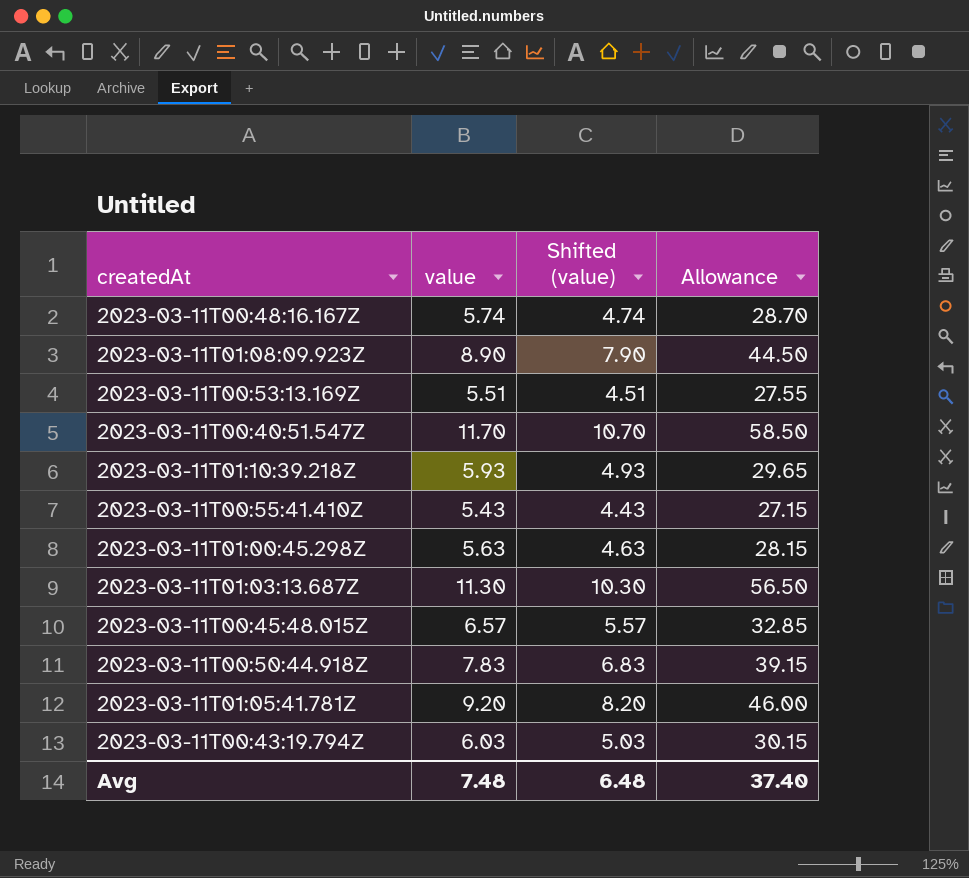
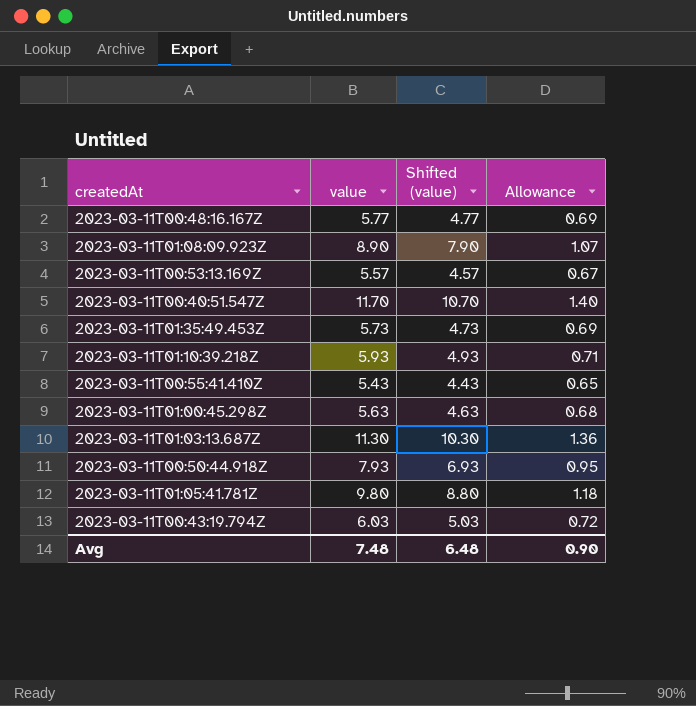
column Allowance | formula: [value] * 5 -> [value] * 0.12
row 2023-03-11T00:45:48.015Z: 6.57 | 5.57 | 32.85 -> none
2023-03-11T00:48:16.167Z | value: 5.74 -> 5.77
2023-03-11T00:48:16.167Z | Shifted (value): 4.74 -> 4.77
2023-03-11T00:53:13.169Z | value: 5.51 -> 5.57
2023-03-11T00:53:13.169Z | Shifted (value): 4.51 -> 4.57
row 2023-03-11T01:35:49.453Z: none -> 5.73 | 4.73 | 0.69
2023-03-11T00:50:44.918Z | value: 7.83 -> 7.93
2023-03-11T00:50:44.918Z | Shifted (value): 6.83 -> 6.93
2023-03-11T01:05:41.781Z | value: 9.20 -> 9.80
2023-03-11T01:05:41.781Z | Shifted (value): 8.20 -> 8.80
Avg | Allowance: 37.40 -> 0.90

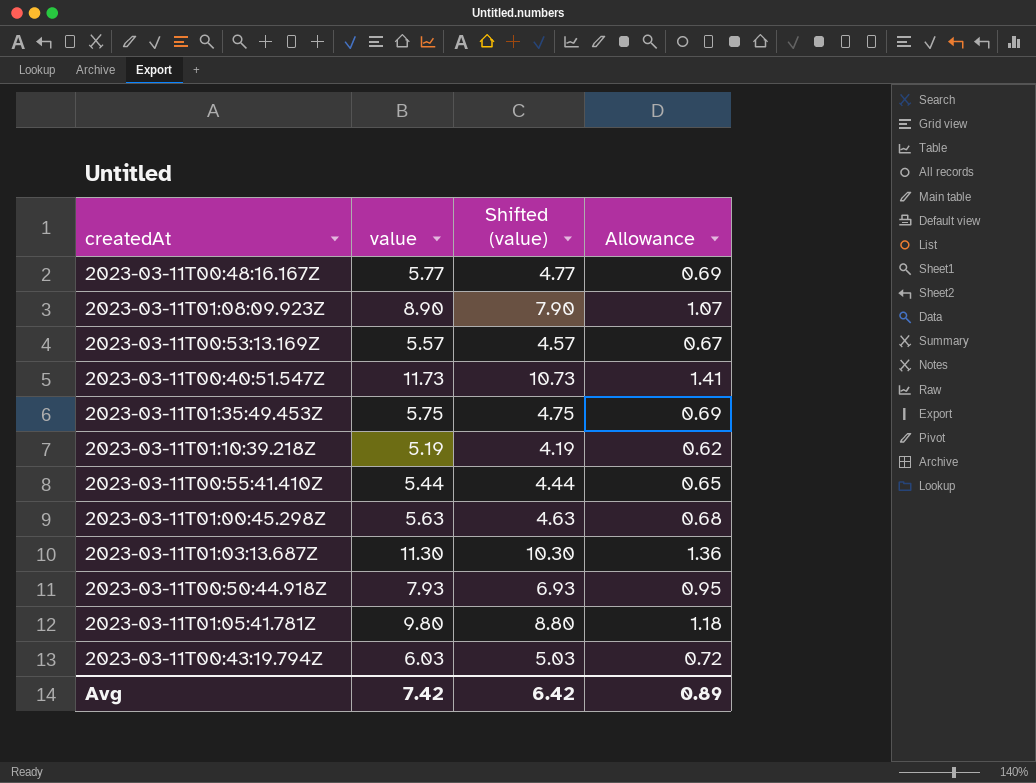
2023-03-11T00:40:51.547Z | value: 11.70 -> 11.73
2023-03-11T00:40:51.547Z | Shifted (value): 10.70 -> 10.73
2023-03-11T00:40:51.547Z | Allowance: 1.40 -> 1.41
2023-03-11T01:35:49.453Z | value: 5.73 -> 5.75
2023-03-11T01:35:49.453Z | Shifted (value): 4.73 -> 4.75
2023-03-11T01:10:39.218Z | value: 5.93 -> 5.19
2023-03-11T01:10:39.218Z | Shifted (value): 4.93 -> 4.19
2023-03-11T01:10:39.218Z | Allowance: 0.71 -> 0.62
2023-03-11T00:55:41.410Z | value: 5.43 -> 5.44
2023-03-11T00:55:41.410Z | Shifted (value): 4.43 -> 4.44
Avg | value: 7.48 -> 7.42
Avg | Shifted (value): 6.48 -> 6.42
Avg | Allowance: 0.90 -> 0.89

